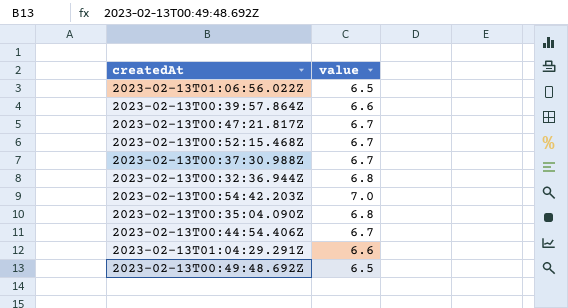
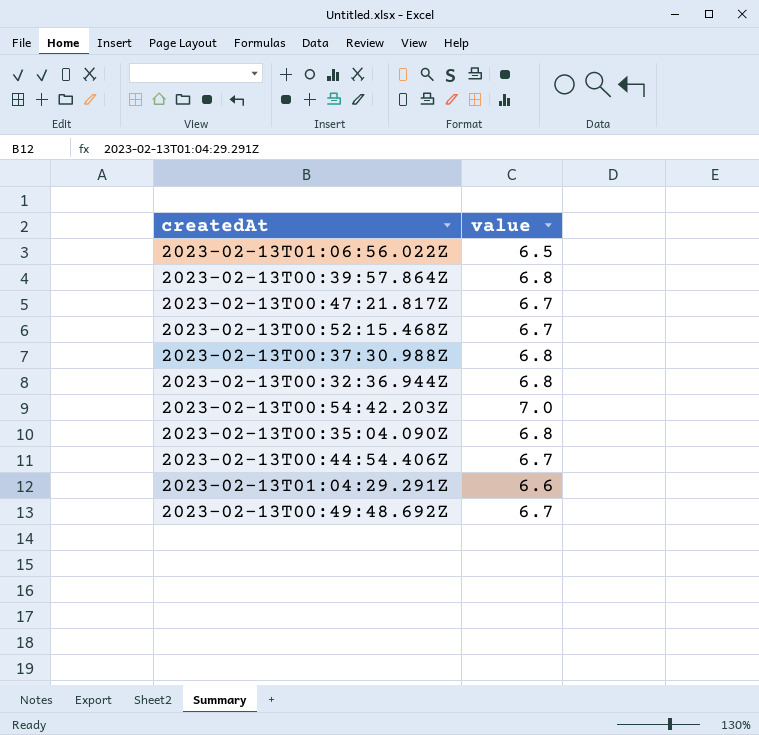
2023-02-13T00:39:57.864Z | value: 6.6 -> 6.8
2023-02-13T00:37:30.988Z | value: 6.7 -> 6.8
2023-02-13T00:49:48.692Z | value: 6.5 -> 6.7

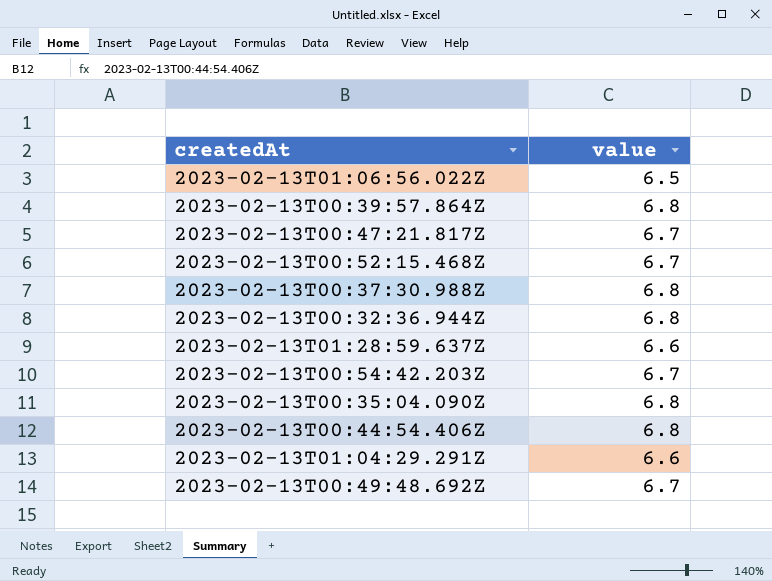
row 2023-02-13T01:28:59.637Z: none -> 6.6
2023-02-13T00:54:42.203Z | value: 7.0 -> 6.7
2023-02-13T00:44:54.406Z | value: 6.7 -> 6.8

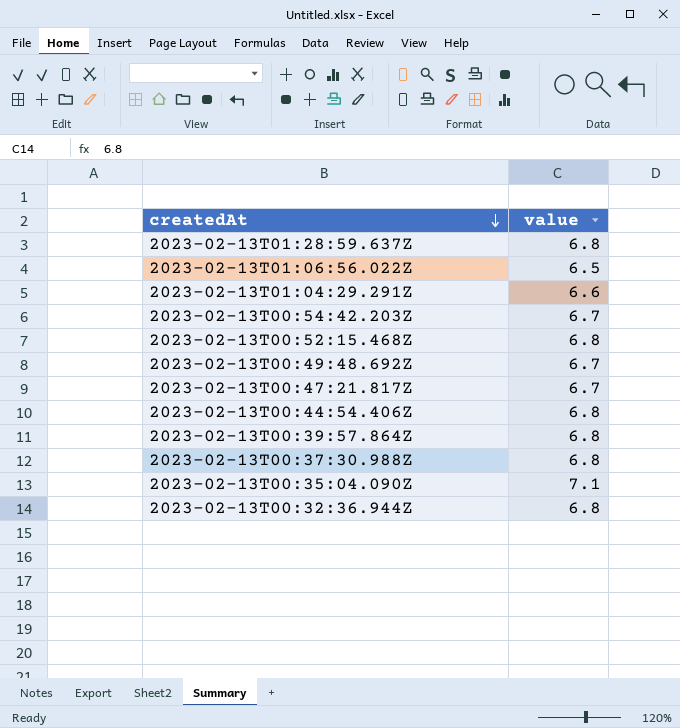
row order: none -> createdAt descending
2023-02-13T01:28:59.637Z | value: 6.6 -> 6.8
2023-02-13T00:52:15.468Z | value: 6.7 -> 6.8
2023-02-13T00:35:04.090Z | value: 6.8 -> 7.1

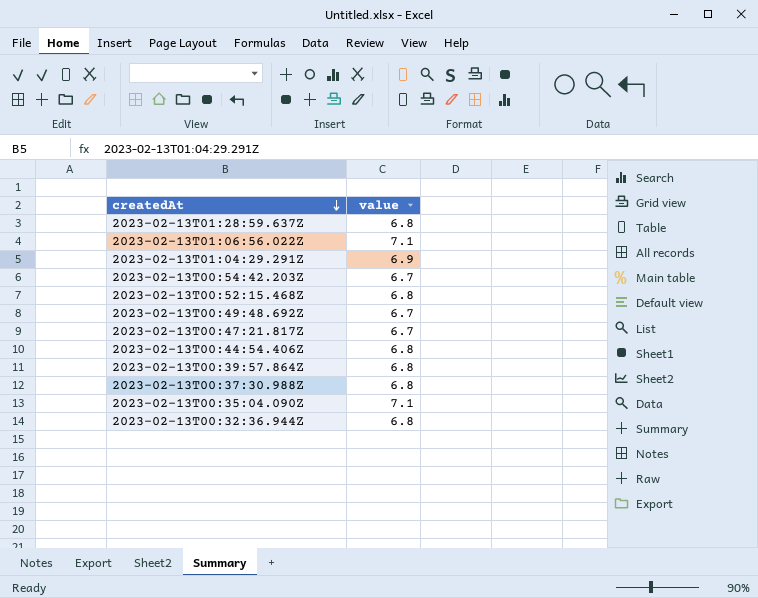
2023-02-13T01:06:56.022Z | value: 6.5 -> 7.1
2023-02-13T01:04:29.291Z | value: 6.6 -> 6.9

